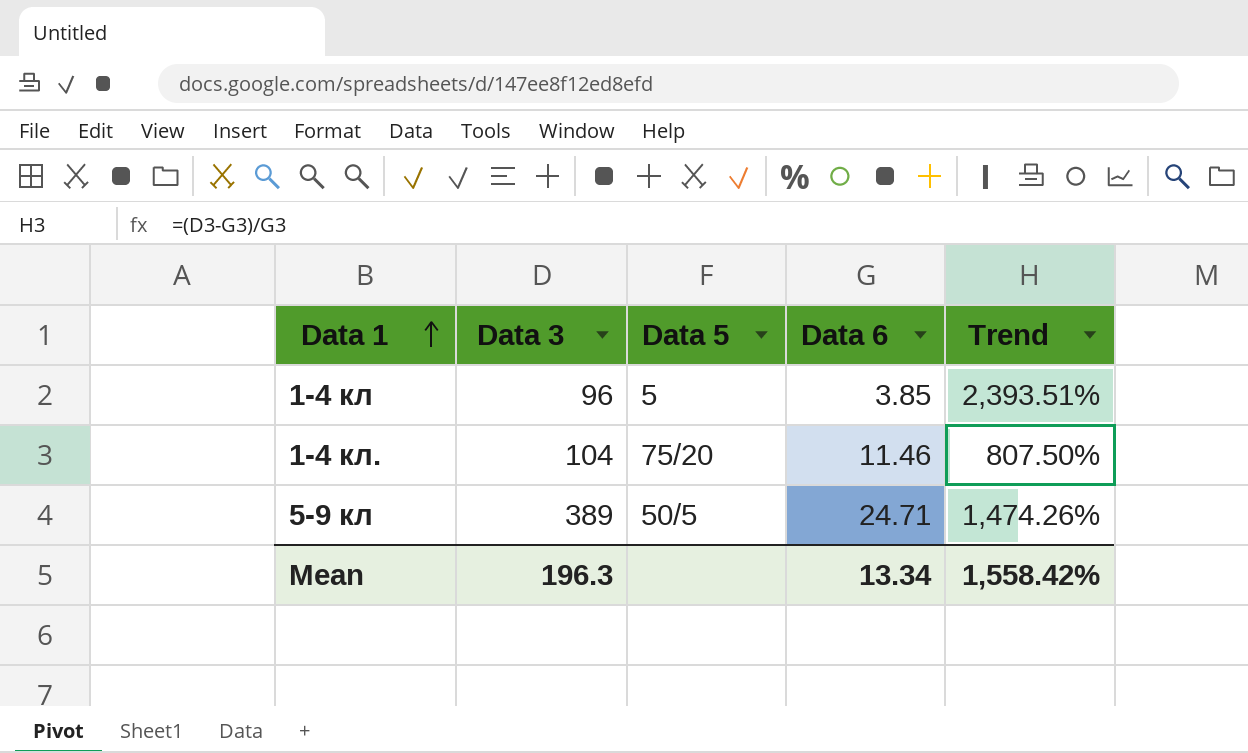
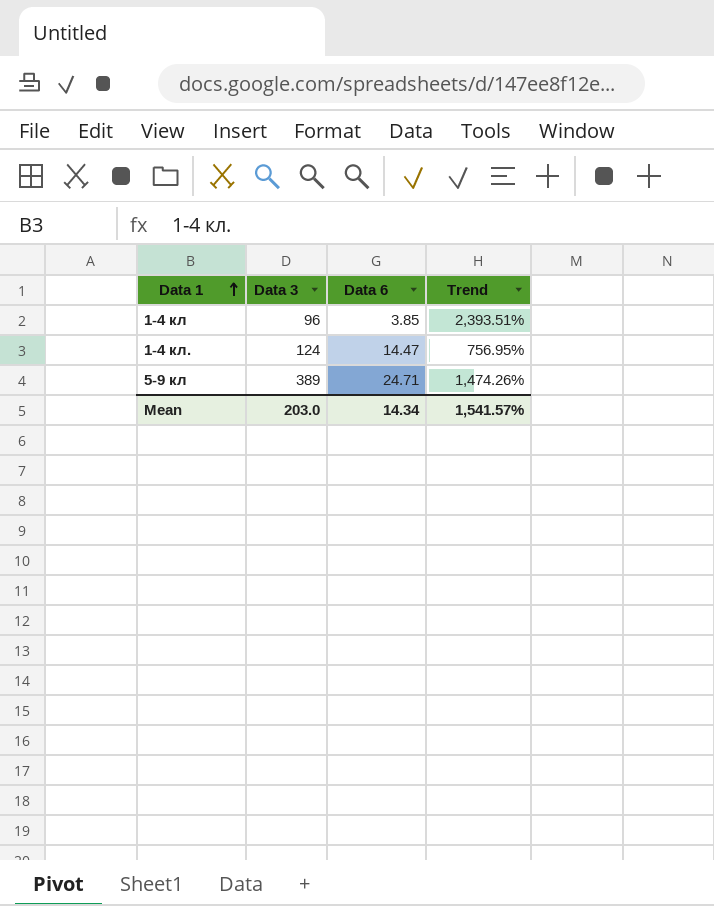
column Data 5 | position: 3 -> none
1-4 кл. | Data 3: 104 -> 124
1-4 кл. | Data 6: 11.46 -> 14.47
1-4 кл. | Trend: 807.50% -> 756.95%
Mean | Data 3: 196.3 -> 203.0
Mean | Data 6: 13.34 -> 14.34
Mean | Trend: 1,558.42% -> 1,541.57%

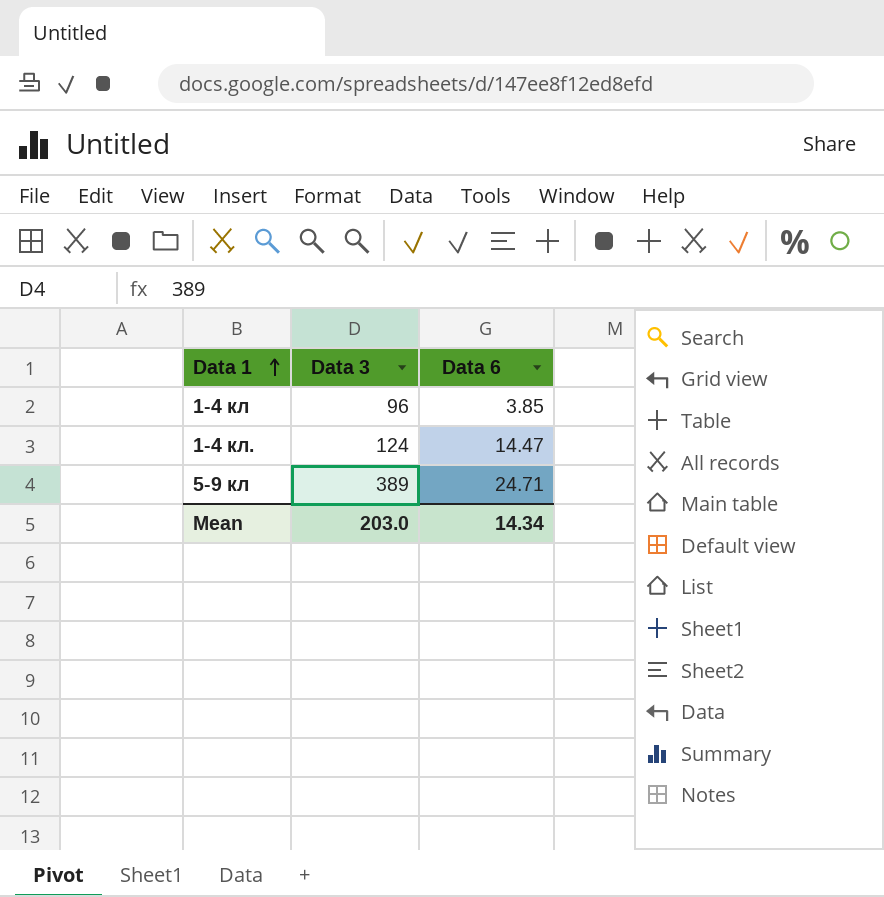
column Trend | formula: ([Data 3] - [Data 6]) / [Data 6] -> none

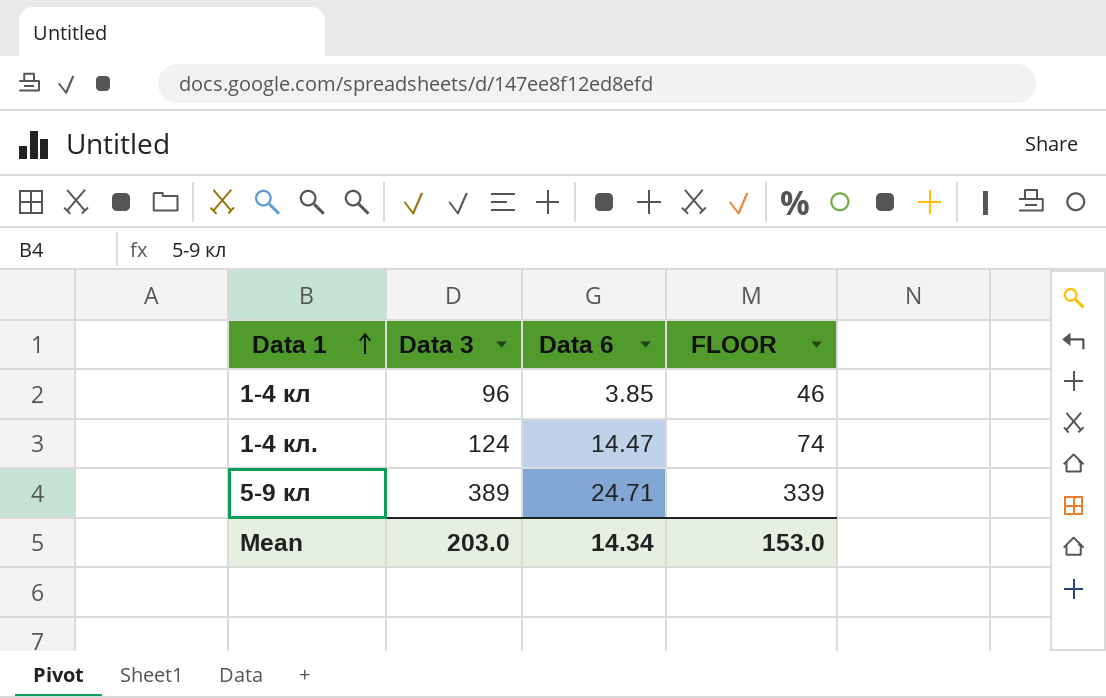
column FLOOR | formula: none -> [Data 3] - 50

